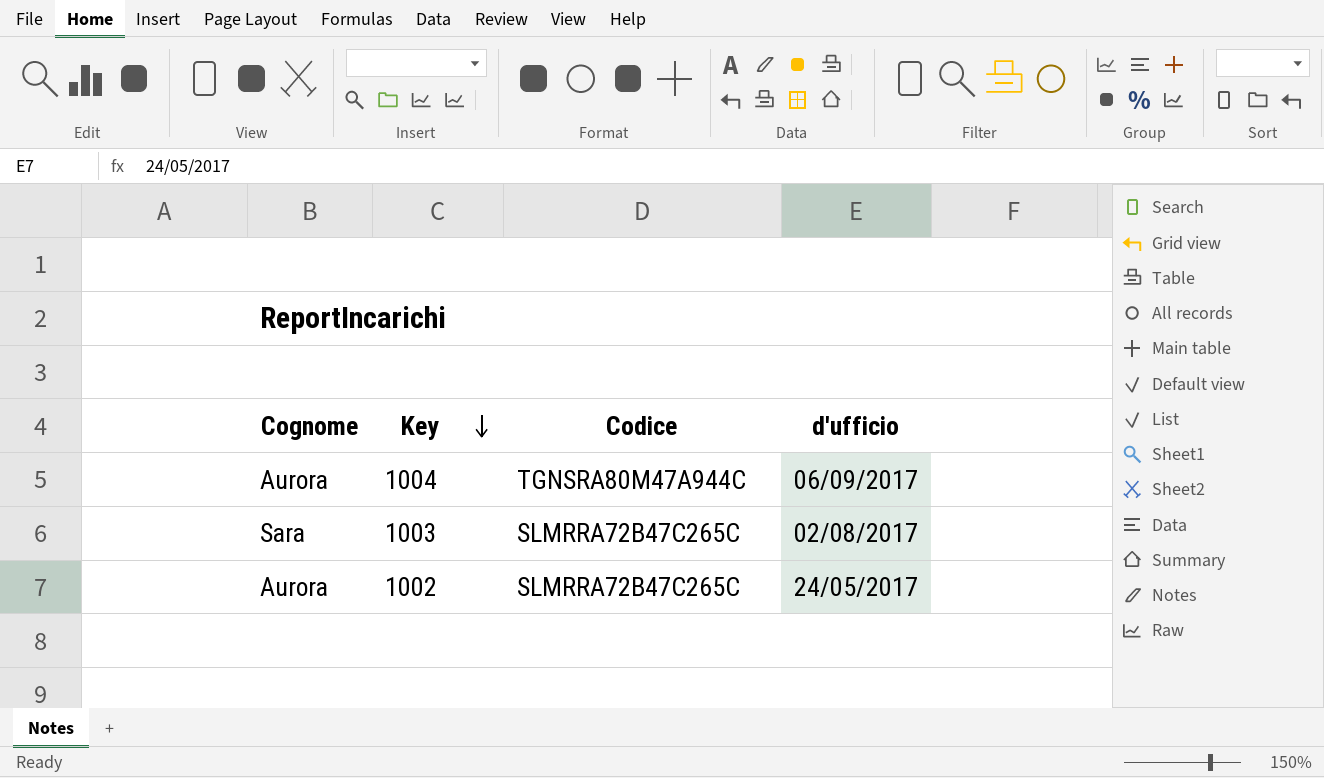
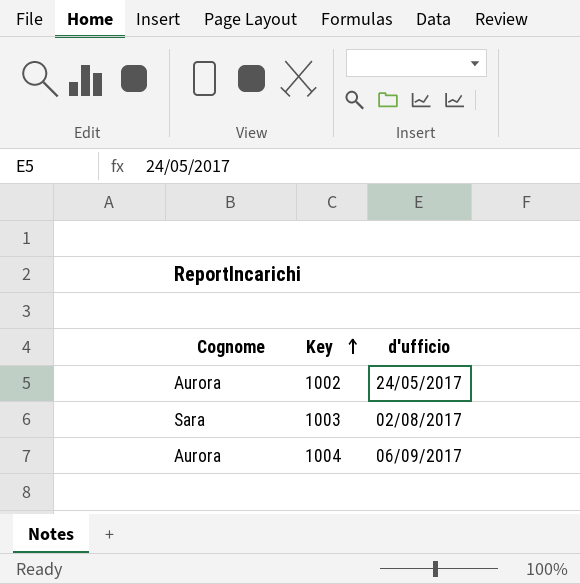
row order: Key descending -> Key ascending
column Codice | position: 3 -> none

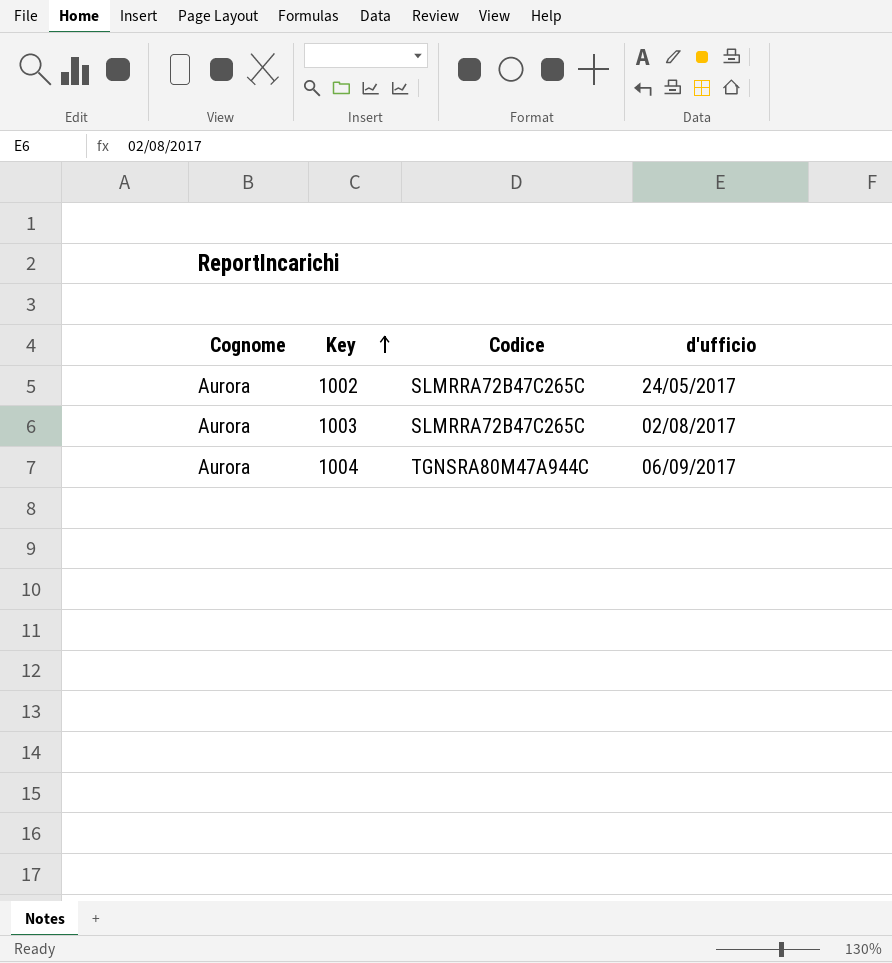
column Codice | position: none -> 3
1003 | Cognome: Sara -> Aurora

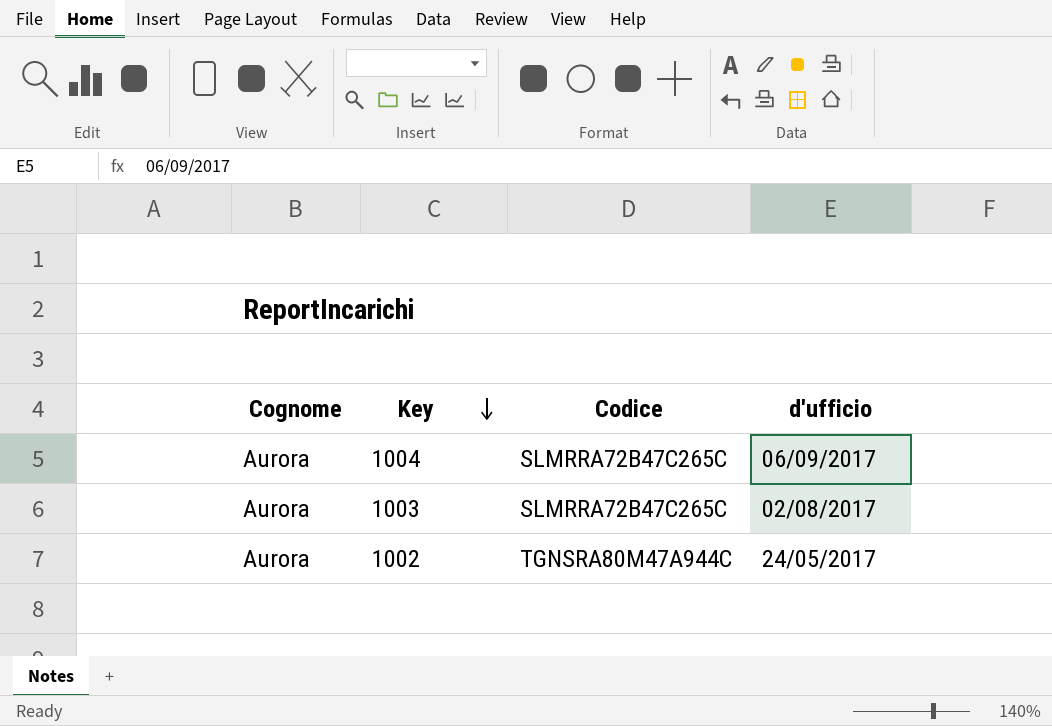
row order: Key ascending -> Key descending
1004 | Codice: TGNSRA80M47A944C -> SLMRRA72B47C265C
1002 | Codice: SLMRRA72B47C265C -> TGNSRA80M47A944C

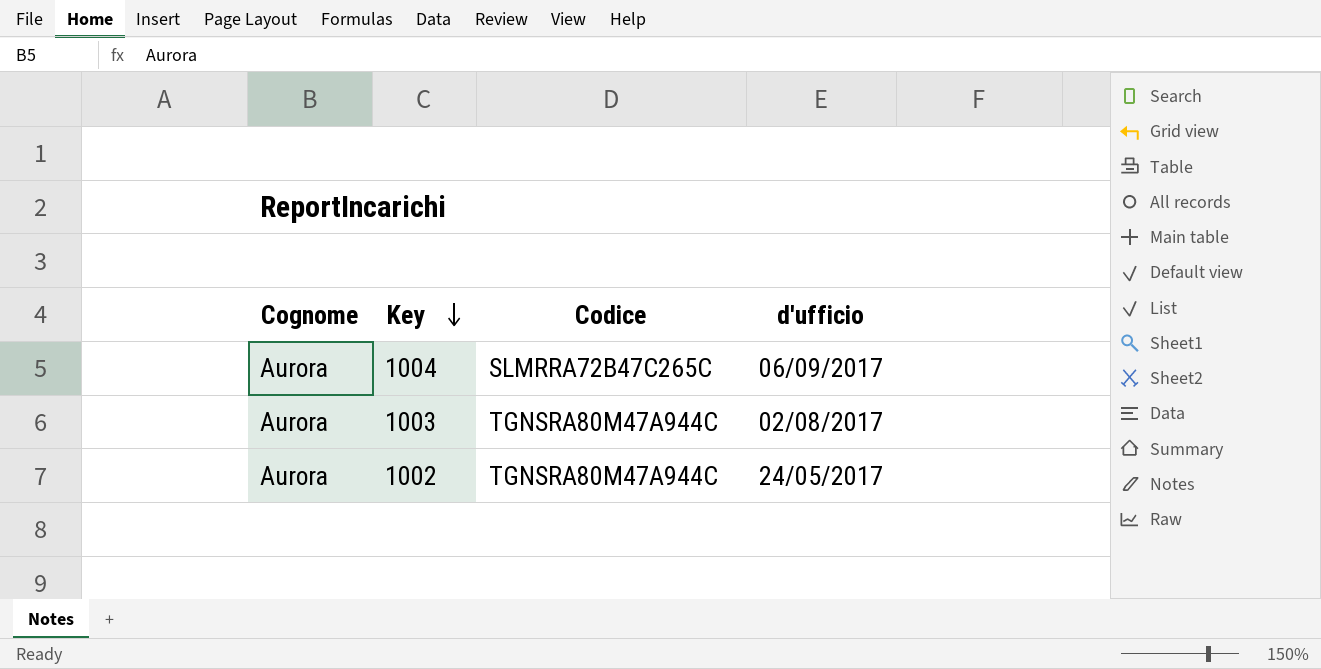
1003 | Codice: SLMRRA72B47C265C -> TGNSRA80M47A944C

